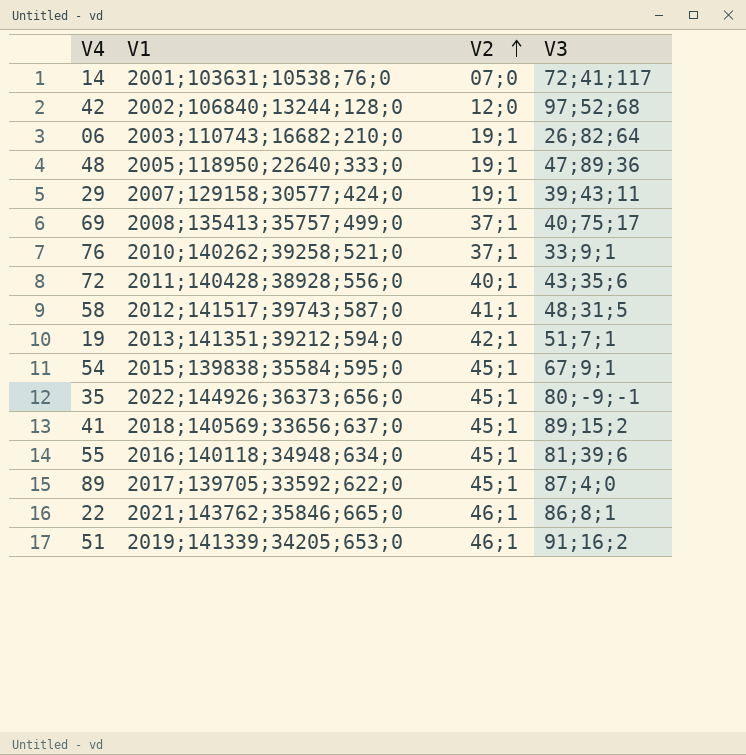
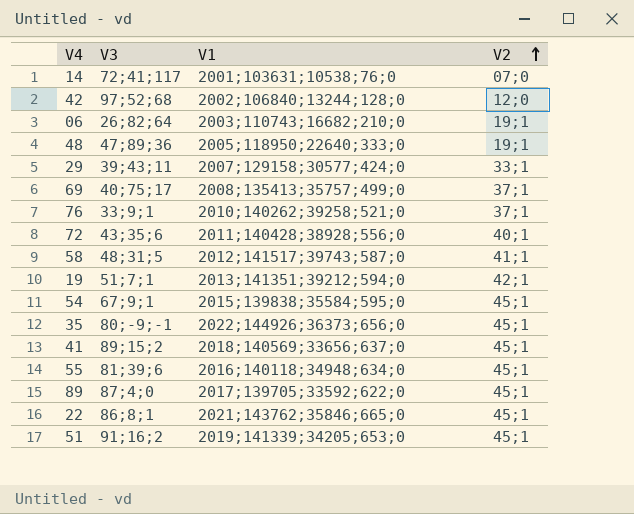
column V3 | position: 4 -> 2
29 | V2: 19;1 -> 33;1
22 | V2: 46;1 -> 45;1
51 | V2: 46;1 -> 45;1

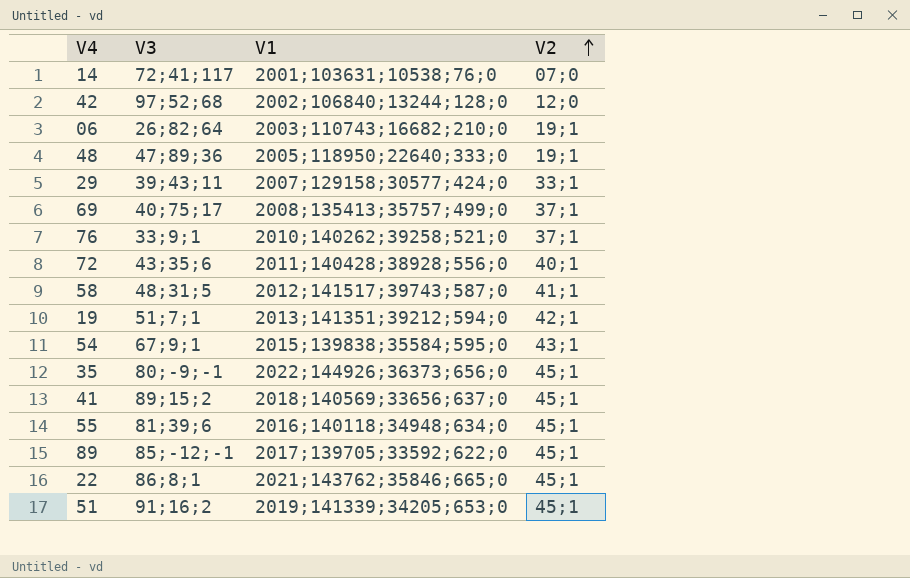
54 | V2: 45;1 -> 43;1
89 | V3: 87;4;0 -> 85;-12;-1

